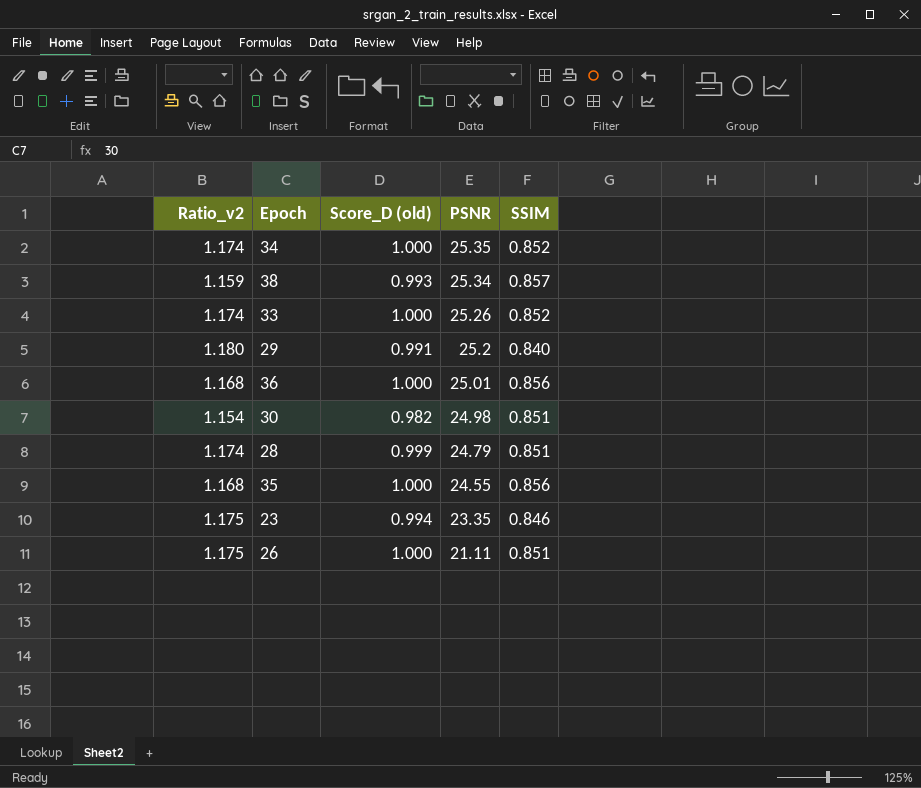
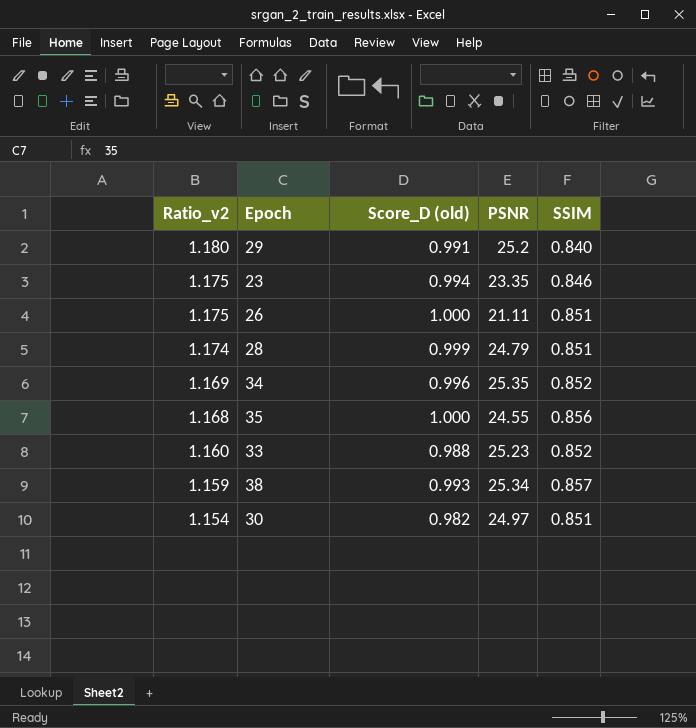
row order: PSNR descending -> Ratio_v2 descending
row 36: 1.168 | 1.000 | 25.01 | 0.856 -> none
34 | Ratio_v2: 1.174 -> 1.169
34 | Score_D (old): 1.000 -> 0.996
33 | Ratio_v2: 1.174 -> 1.160
33 | Score_D (old): 1.000 -> 0.988
33 | PSNR: 25.26 -> 25.23
30 | PSNR: 24.98 -> 24.97

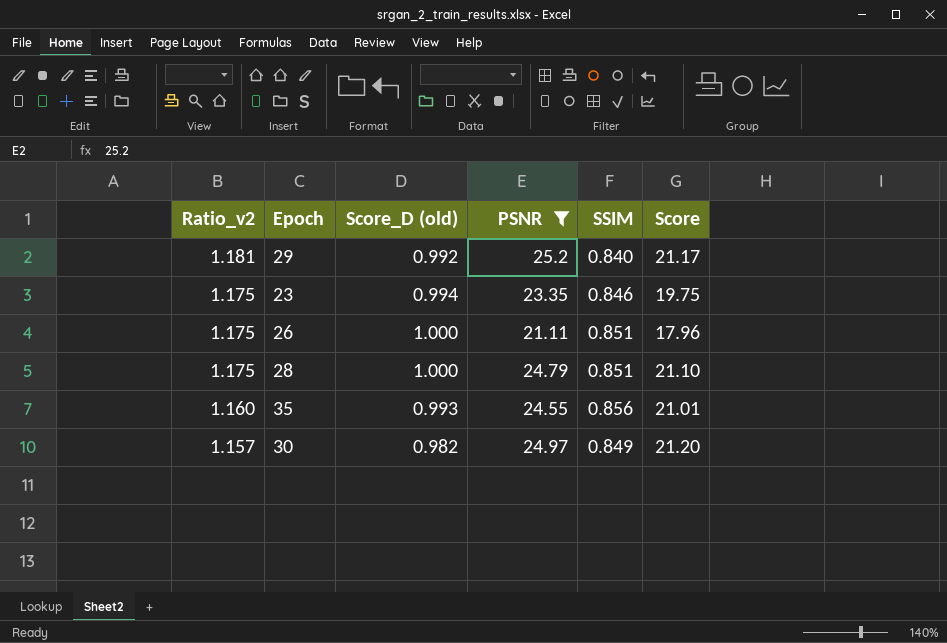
filter: none -> PSNR <= 25.2
column Score | formula: none -> [PSNR] * [SSIM]
29 | Ratio_v2: 1.180 -> 1.181
29 | Score_D (old): 0.991 -> 0.992
28 | Ratio_v2: 1.174 -> 1.175
28 | Score_D (old): 0.999 -> 1.000
35 | Ratio_v2: 1.168 -> 1.160
35 | Score_D (old): 1.000 -> 0.993
30 | Ratio_v2: 1.154 -> 1.157
30 | SSIM: 0.851 -> 0.849

